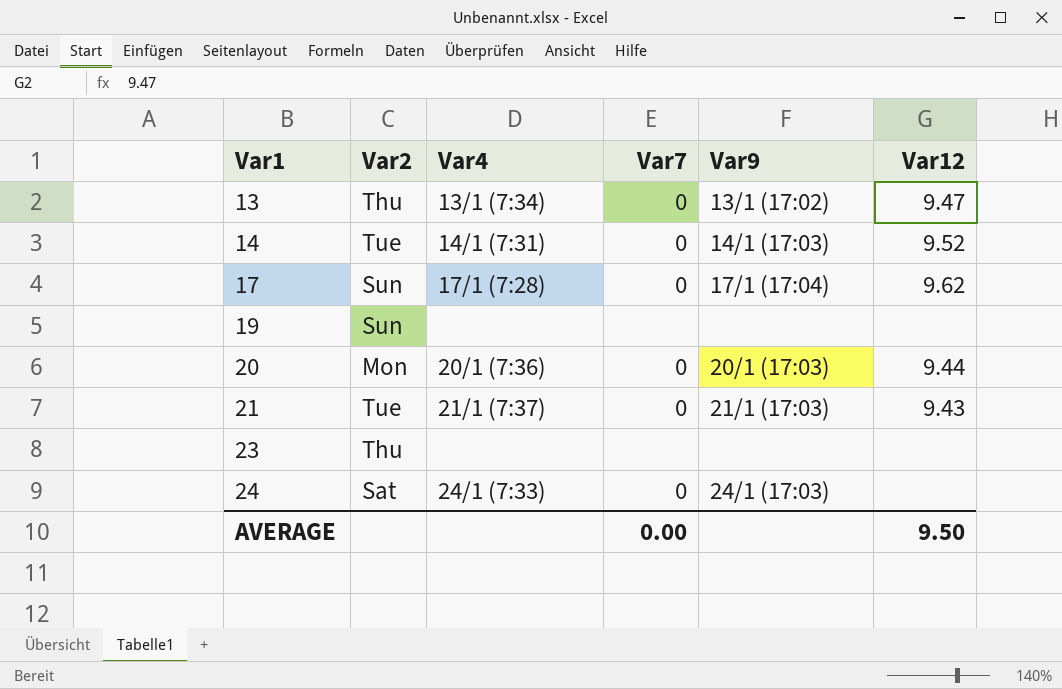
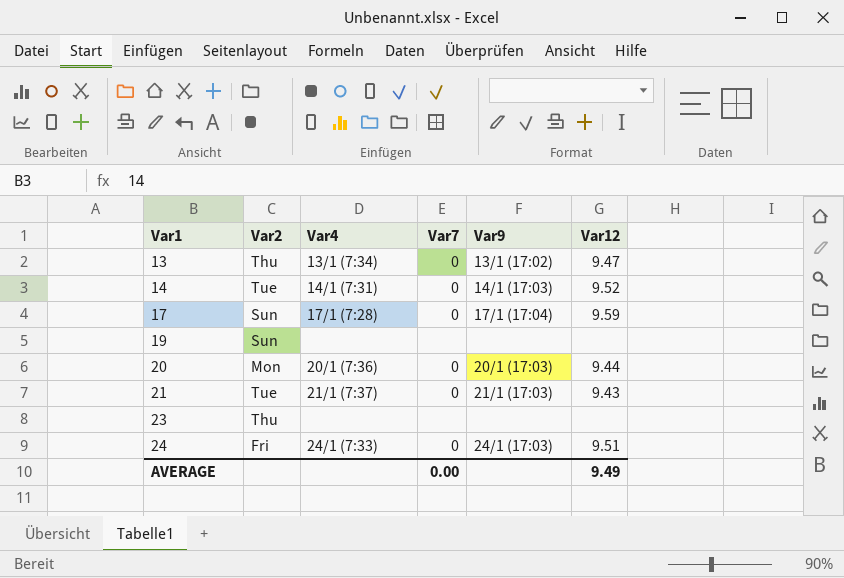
17 | Var12: 9.62 -> 9.59
24 | Var2: Sat -> Fri
24 | Var12: none -> 9.51
AVERAGE | Var12: 9.50 -> 9.49

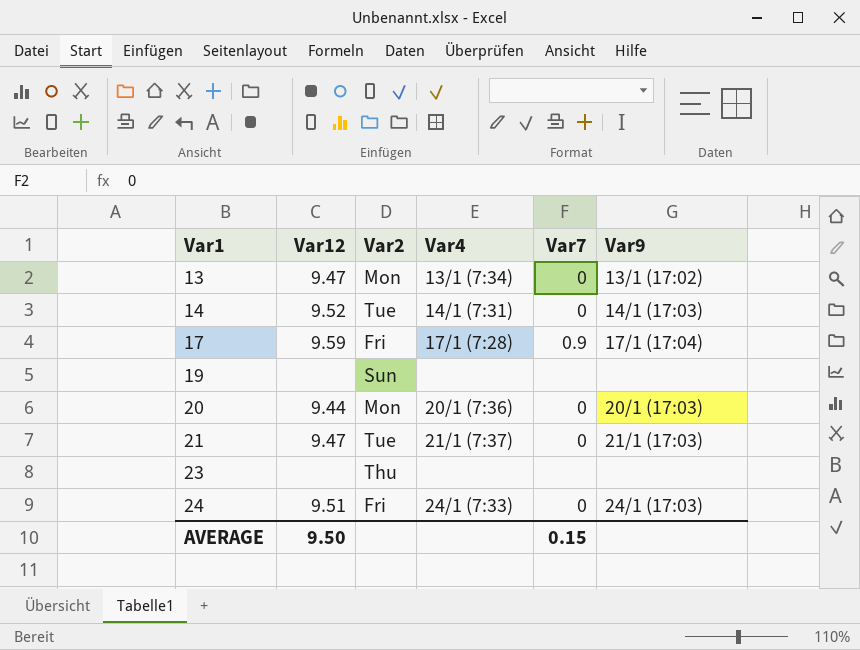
column Var12 | position: 6 -> 2
13 | Var2: Thu -> Mon
17 | Var2: Sun -> Fri
17 | Var7: 0 -> 0.9
21 | Var12: 9.43 -> 9.47
AVERAGE | Var12: 9.49 -> 9.50
AVERAGE | Var7: 0.00 -> 0.15

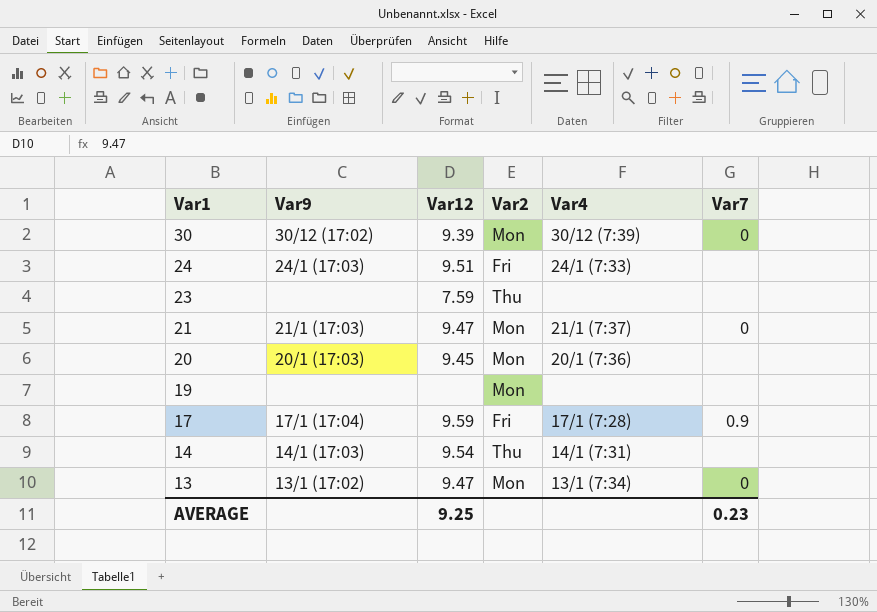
row order: Var1 ascending -> Var1 descending
column Var9 | position: 6 -> 2
row 30: none -> 30/12 (17:02) | 9.39 | Mon | 30/12 (7:39) | 0
24 | Var7: 0 -> none
23 | Var12: none -> 7.59
21 | Var2: Tue -> Mon
20 | Var12: 9.44 -> 9.45
20 | Var7: 0 -> none
19 | Var2: Sun -> Mon
14 | Var12: 9.52 -> 9.54
14 | Var2: Tue -> Thu
14 | Var7: 0 -> none
AVERAGE | Var12: 9.50 -> 9.25
AVERAGE | Var7: 0.15 -> 0.23

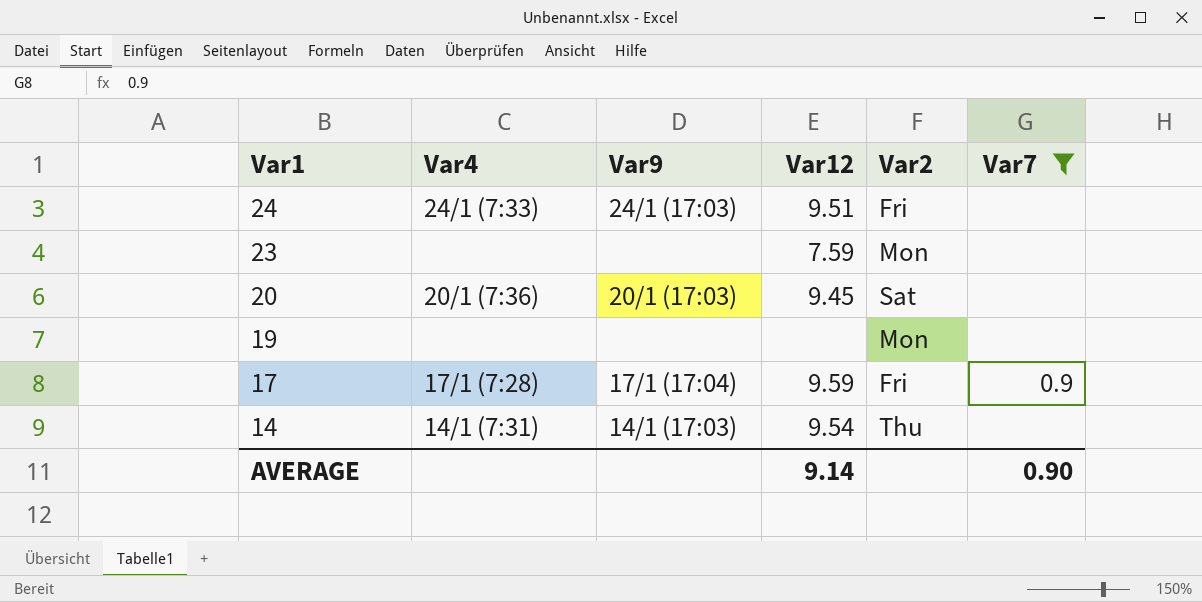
filter: none -> Var7 != 0
column Var4 | position: 5 -> 2
23 | Var2: Thu -> Mon
20 | Var2: Mon -> Sat
AVERAGE | Var12: 9.25 -> 9.14
AVERAGE | Var7: 0.23 -> 0.90

